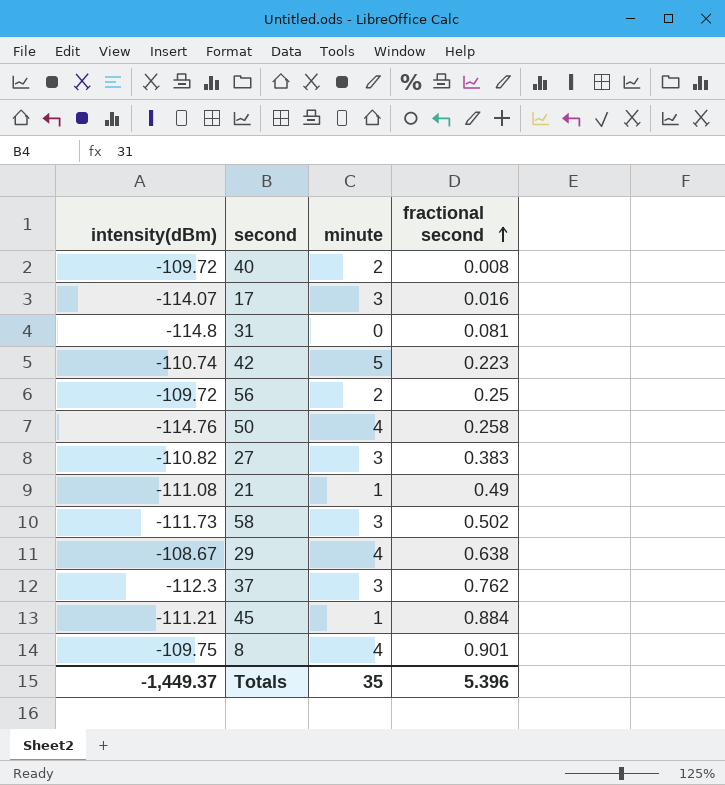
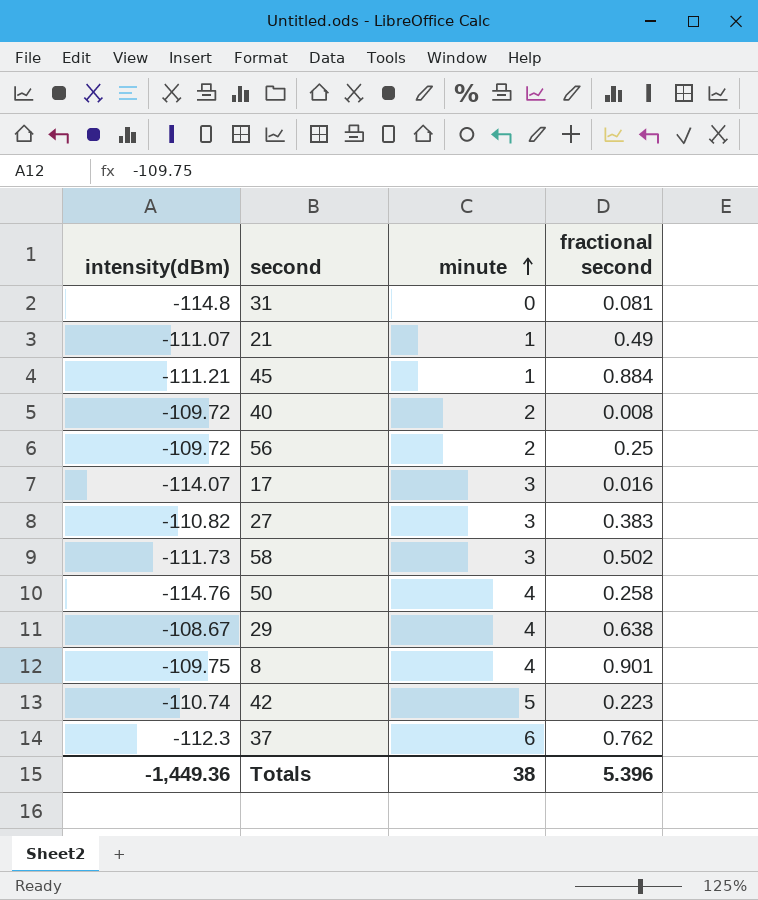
row order: fractional second ascending -> minute ascending
21 | intensity(dBm): -111.08 -> -111.07
37 | minute: 3 -> 6
Totals | intensity(dBm): -1,449.37 -> -1,449.36
Totals | minute: 35 -> 38

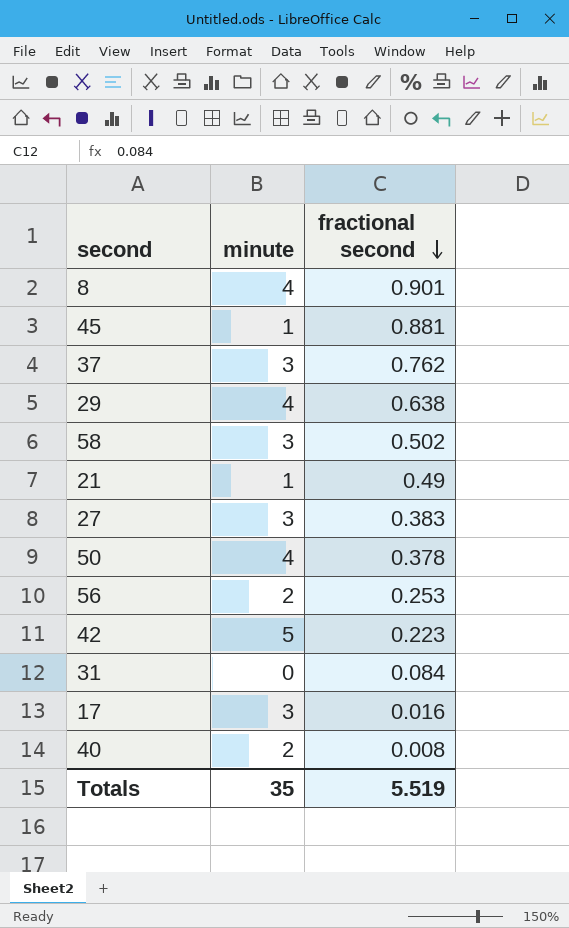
row order: minute ascending -> fractional second descending
column intensity(dBm) | position: 1 -> none
45 | fractional second: 0.884 -> 0.881
37 | minute: 6 -> 3
50 | fractional second: 0.258 -> 0.378
56 | fractional second: 0.25 -> 0.253
31 | fractional second: 0.081 -> 0.084
Totals | minute: 38 -> 35
Totals | fractional second: 5.396 -> 5.519

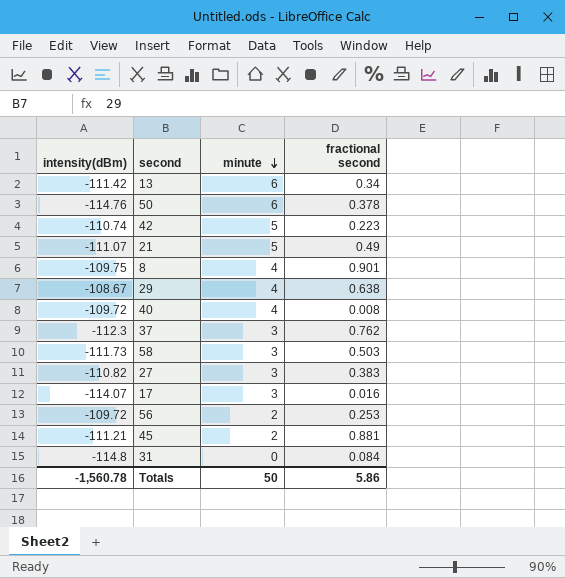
row order: fractional second descending -> minute descending
column intensity(dBm) | position: none -> 1
row 13: none -> -111.42 | 6 | 0.34
50 | minute: 4 -> 6
21 | minute: 1 -> 5
40 | minute: 2 -> 4
58 | fractional second: 0.502 -> 0.503
45 | minute: 1 -> 2
Totals | minute: 35 -> 50
Totals | fractional second: 5.519 -> 5.86

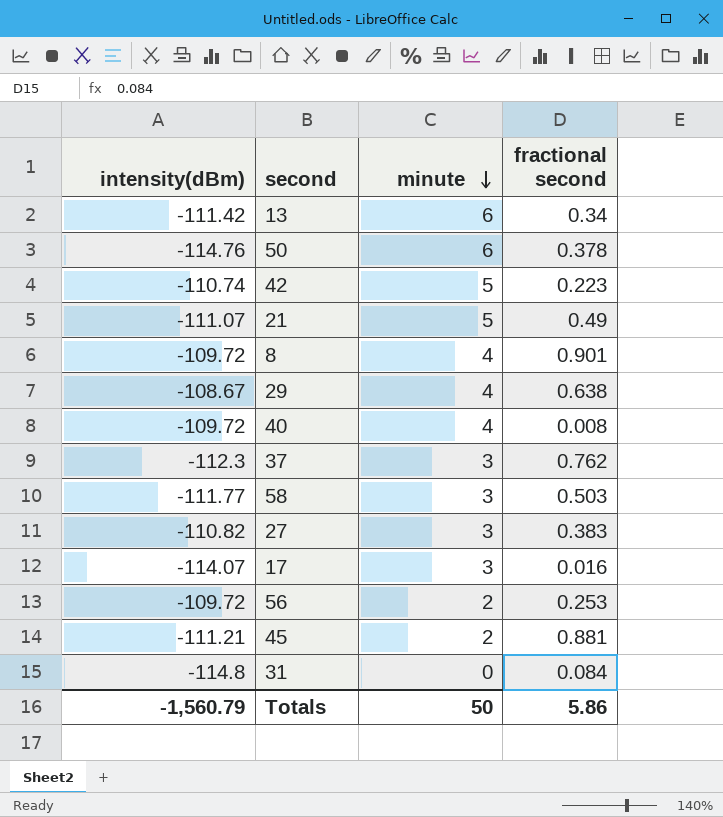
8 | intensity(dBm): -109.75 -> -109.72
58 | intensity(dBm): -111.73 -> -111.77
Totals | intensity(dBm): -1,560.78 -> -1,560.79

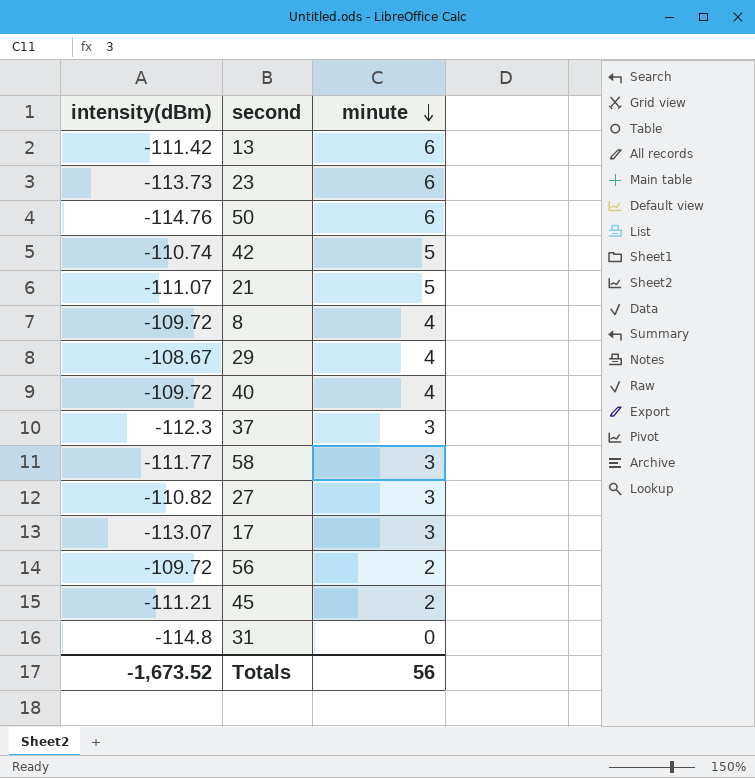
column fractional second | position: 4 -> none
row 23: none -> -113.73 | 6
17 | intensity(dBm): -114.07 -> -113.07
Totals | intensity(dBm): -1,560.79 -> -1,673.52
Totals | minute: 50 -> 56

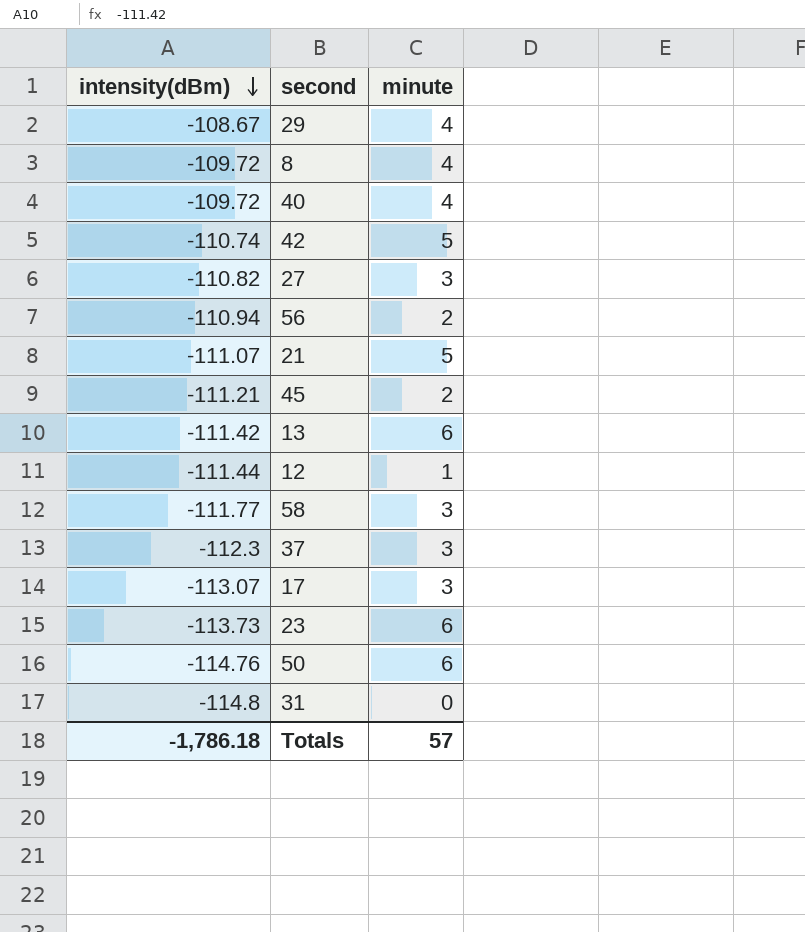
row order: minute descending -> intensity(dBm) descending
56 | intensity(dBm): -109.72 -> -110.94
row 12: none -> -111.44 | 1
Totals | intensity(dBm): -1,673.52 -> -1,786.18
Totals | minute: 56 -> 57

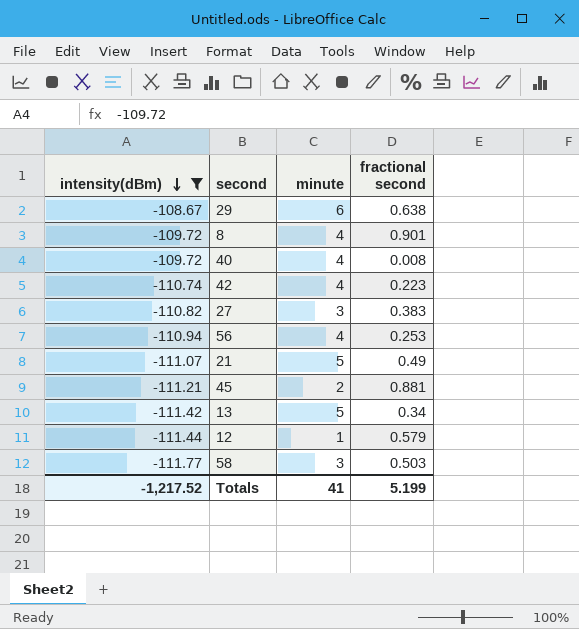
filter: none -> intensity(dBm) >= -111.77
column fractional second | position: none -> 4
29 | minute: 4 -> 6
42 | minute: 5 -> 4
56 | minute: 2 -> 4
13 | minute: 6 -> 5
Totals | intensity(dBm): -1,786.18 -> -1,217.52
Totals | minute: 57 -> 41

